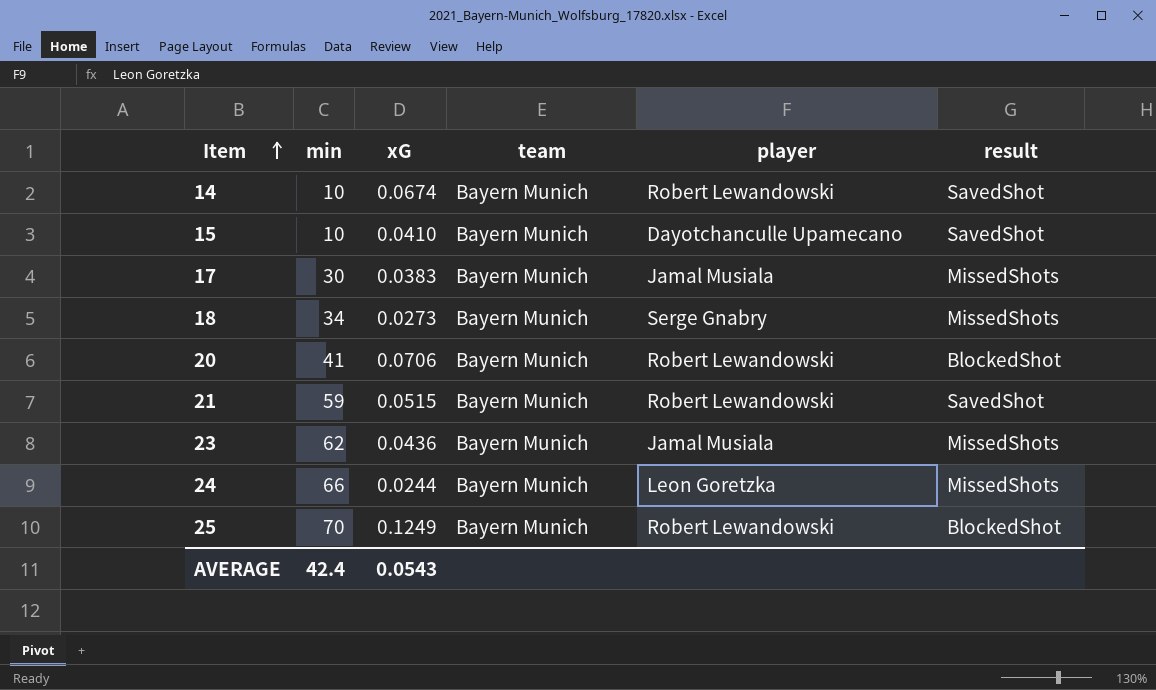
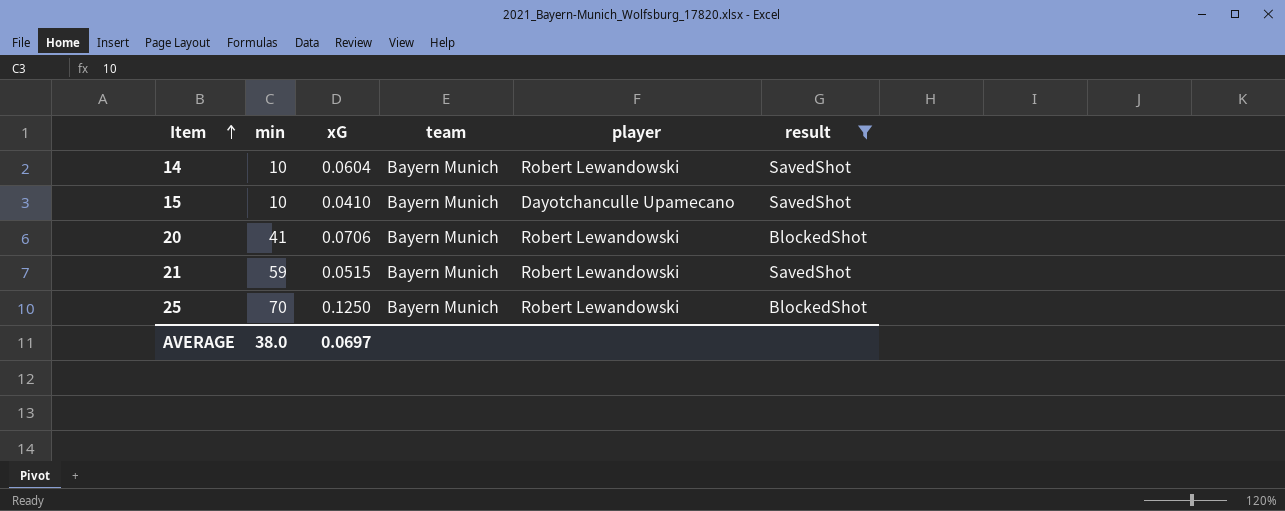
filter: none -> result != MissedShots
14 | xG: 0.0674 -> 0.0604
25 | xG: 0.1249 -> 0.1250
AVERAGE | min: 42.4 -> 38.0
AVERAGE | xG: 0.0543 -> 0.0697

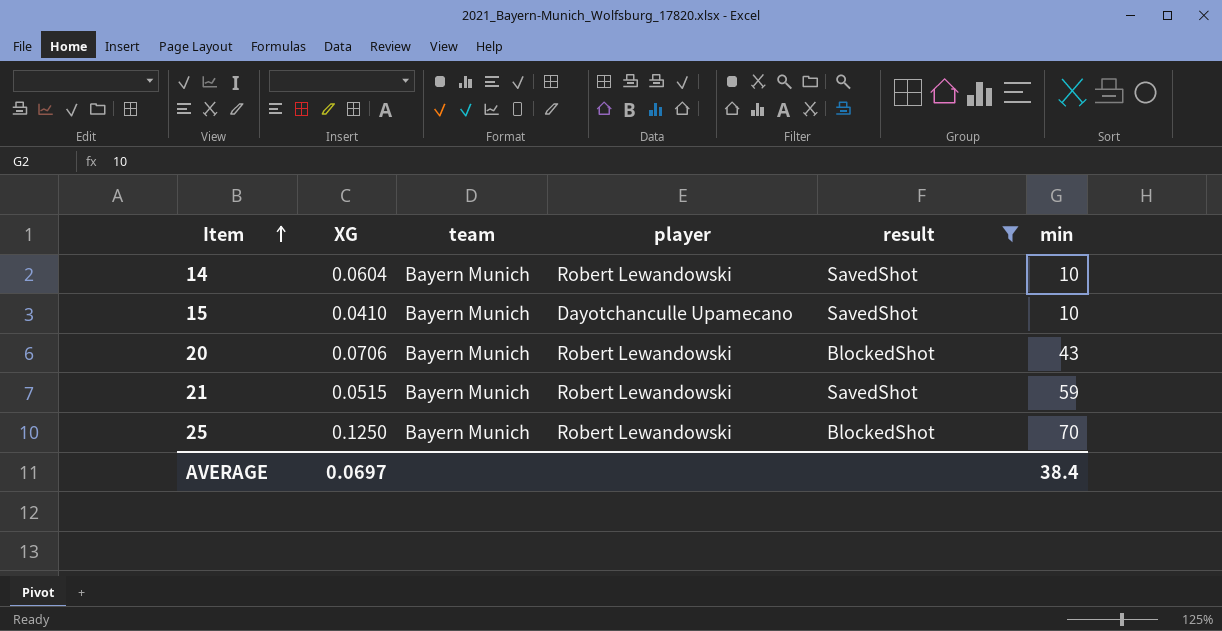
column name: xG -> XG
column min | position: 2 -> 6
20 | min: 41 -> 43
AVERAGE | min: 38.0 -> 38.4

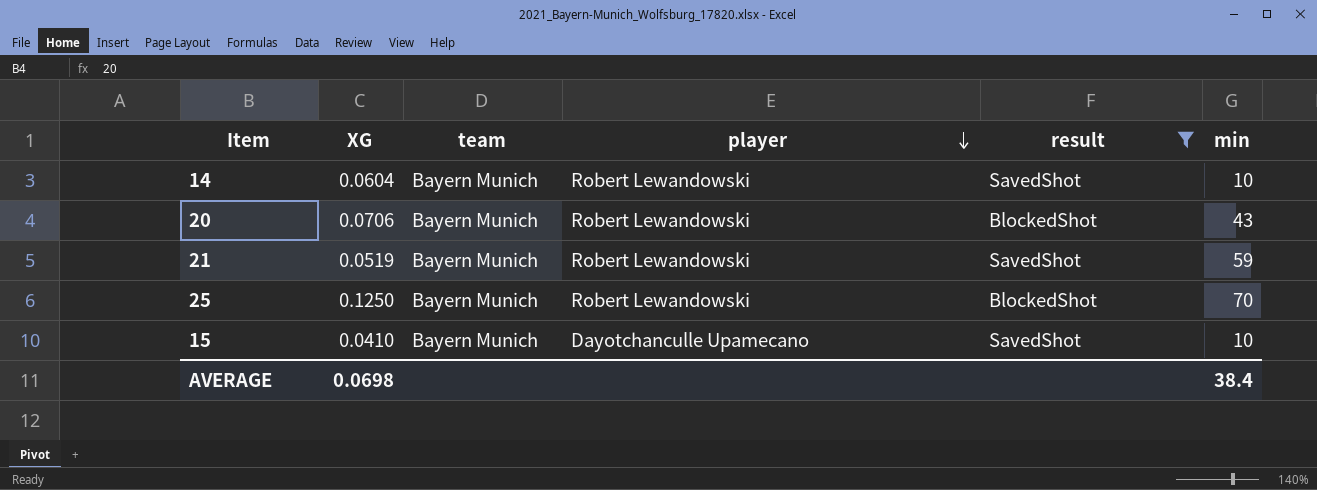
row order: Item ascending -> player descending
21 | XG: 0.0515 -> 0.0519
AVERAGE | XG: 0.0697 -> 0.0698

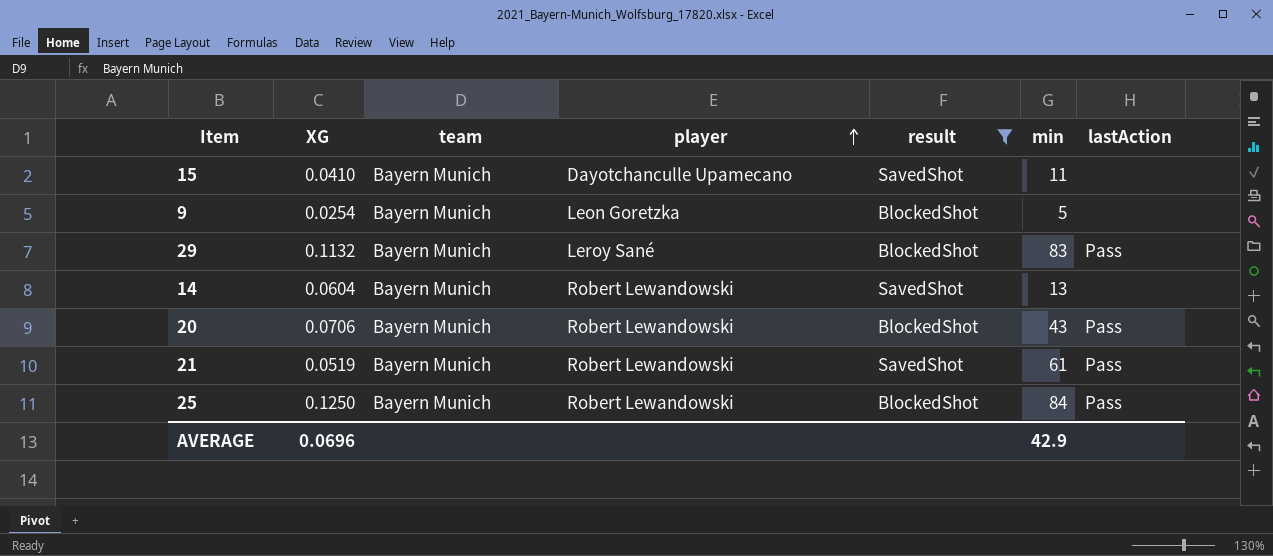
row order: player descending -> player ascending
column lastAction | position: none -> 7
15 | min: 10 -> 11
row 9: none -> 0.0254 | Bayern Munich | Leon Goretzka | BlockedShot | 5 | none
row 29: none -> 0.1132 | Bayern Munich | Leroy Sané | BlockedShot | 83 | Pass
14 | min: 10 -> 13
21 | min: 59 -> 61
25 | min: 70 -> 84
AVERAGE | XG: 0.0698 -> 0.0696
AVERAGE | min: 38.4 -> 42.9

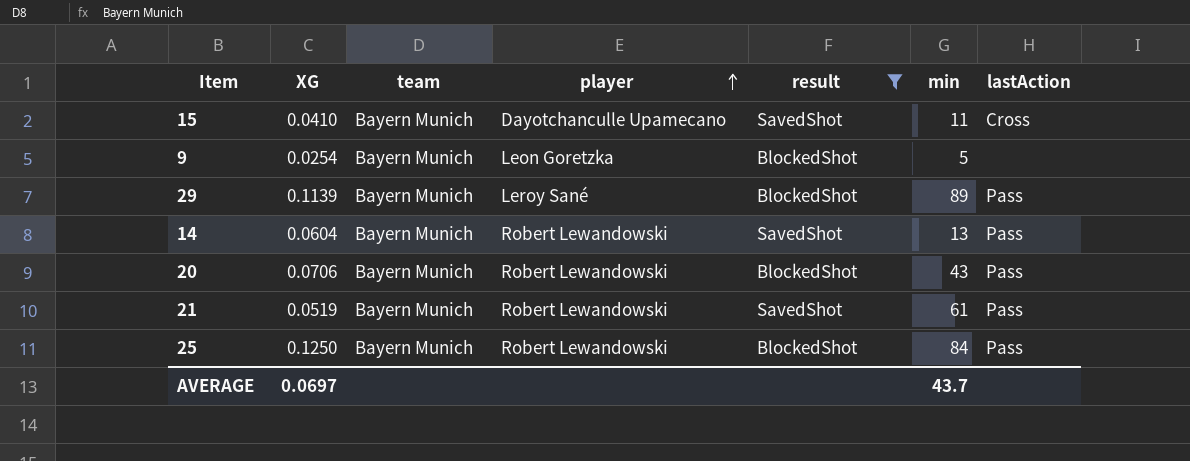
15 | lastAction: none -> Cross
29 | XG: 0.1132 -> 0.1139
29 | min: 83 -> 89
14 | lastAction: none -> Pass
AVERAGE | XG: 0.0696 -> 0.0697
AVERAGE | min: 42.9 -> 43.7

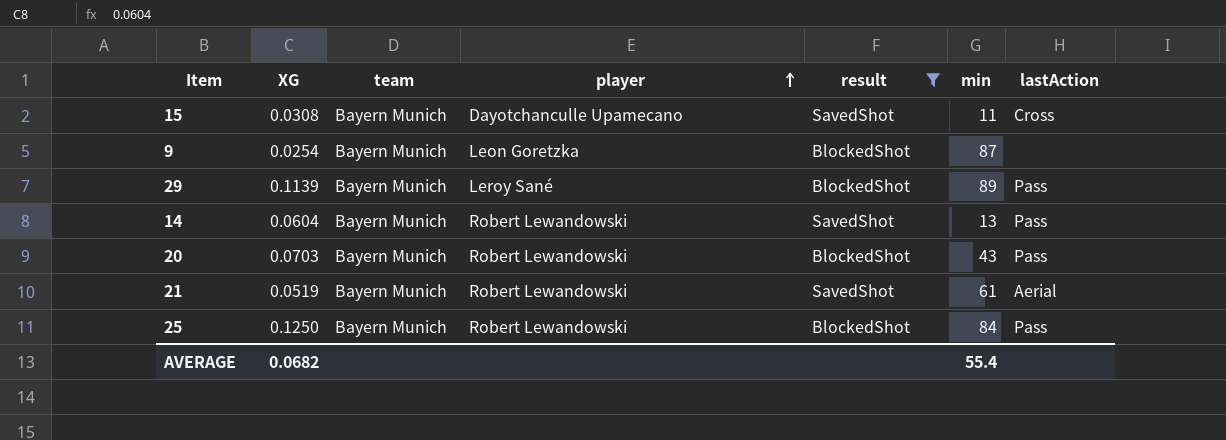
15 | XG: 0.0410 -> 0.0308
9 | min: 5 -> 87
20 | XG: 0.0706 -> 0.0703
21 | lastAction: Pass -> Aerial
AVERAGE | XG: 0.0697 -> 0.0682
AVERAGE | min: 43.7 -> 55.4

